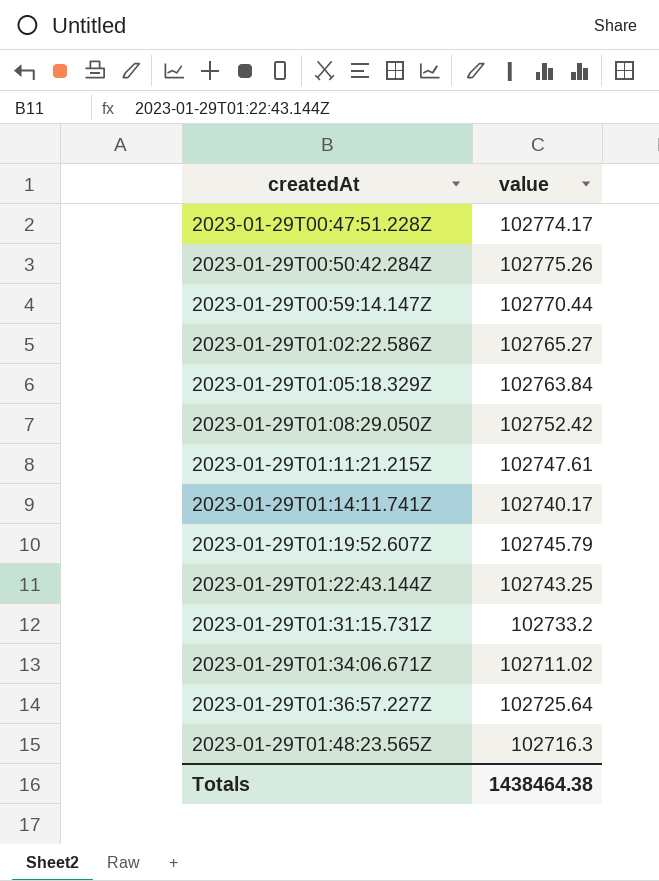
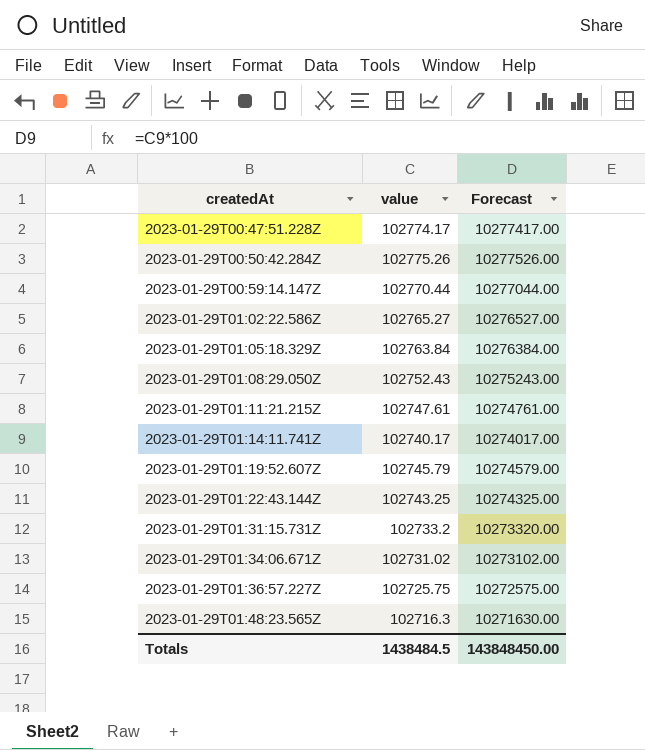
column Forecast | formula: none -> [value] * 100
2023-01-29T01:08:29.050Z | value: 102752.42 -> 102752.43
2023-01-29T01:34:06.671Z | value: 102711.02 -> 102731.02
2023-01-29T01:36:57.227Z | value: 102725.64 -> 102725.75
Totals | value: 1438464.38 -> 1438484.5

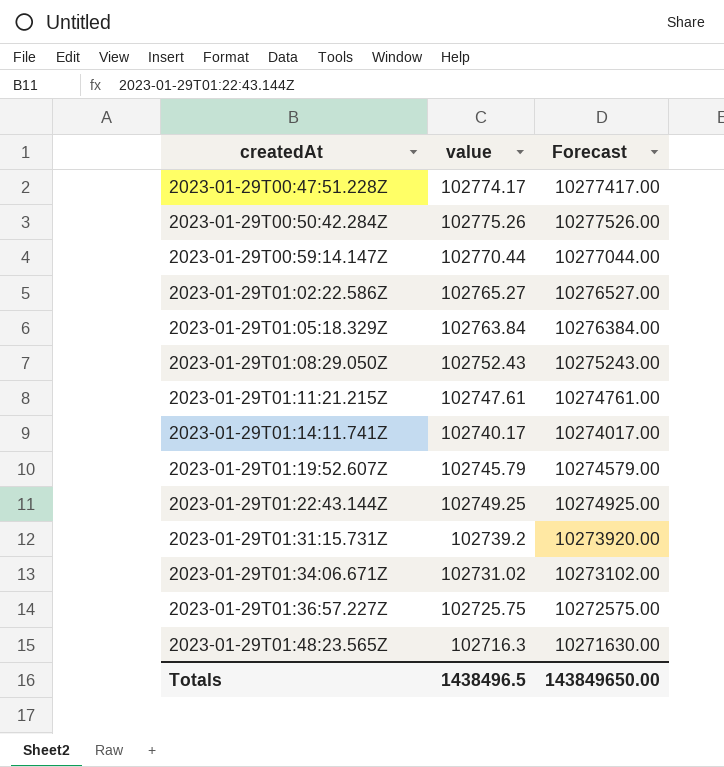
2023-01-29T01:22:43.144Z | value: 102743.25 -> 102749.25
2023-01-29T01:22:43.144Z | Forecast: 10274325.00 -> 10274925.00
2023-01-29T01:31:15.731Z | value: 102733.2 -> 102739.2
2023-01-29T01:31:15.731Z | Forecast: 10273320.00 -> 10273920.00
Totals | value: 1438484.5 -> 1438496.5
Totals | Forecast: 143848450.00 -> 143849650.00

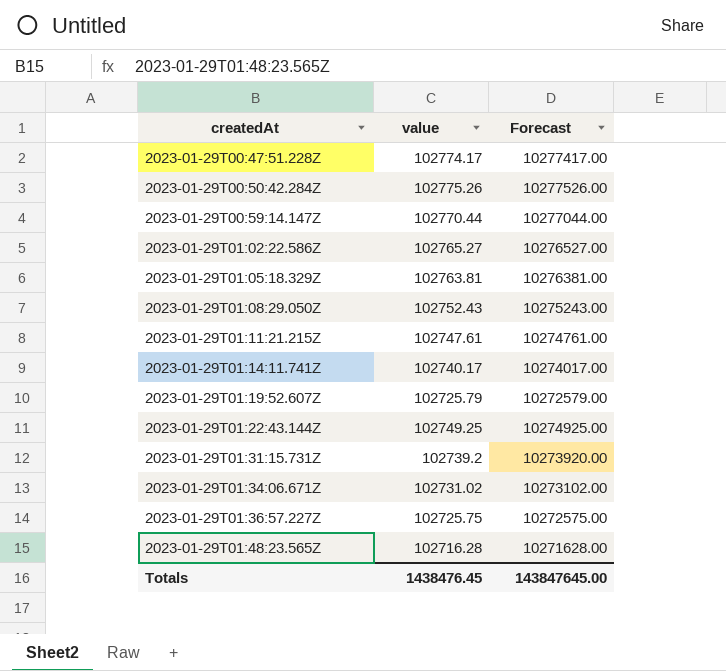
2023-01-29T01:05:18.329Z | value: 102763.84 -> 102763.81
2023-01-29T01:05:18.329Z | Forecast: 10276384.00 -> 10276381.00
2023-01-29T01:19:52.607Z | value: 102745.79 -> 102725.79
2023-01-29T01:19:52.607Z | Forecast: 10274579.00 -> 10272579.00
2023-01-29T01:48:23.565Z | value: 102716.3 -> 102716.28
2023-01-29T01:48:23.565Z | Forecast: 10271630.00 -> 10271628.00
Totals | value: 1438496.5 -> 1438476.45
Totals | Forecast: 143849650.00 -> 143847645.00

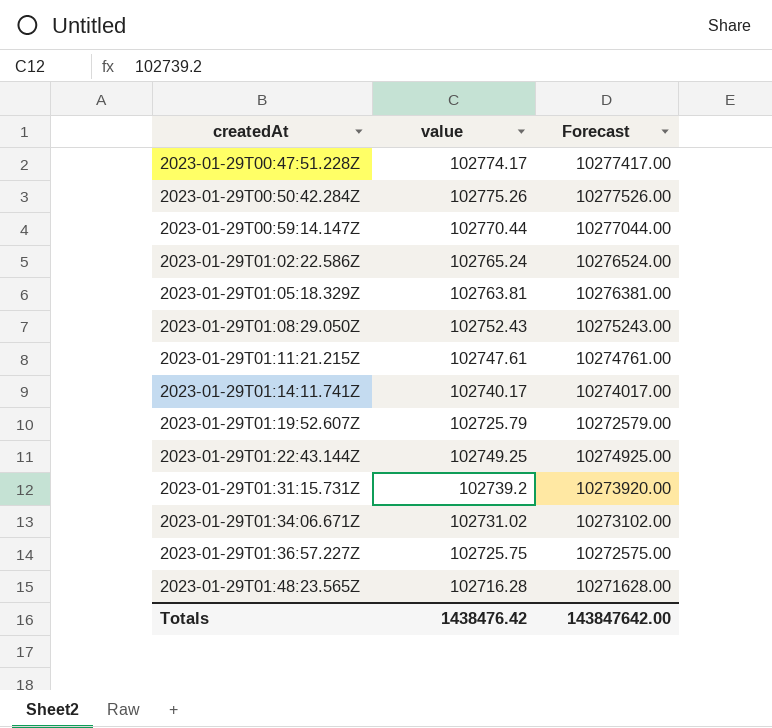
2023-01-29T01:02:22.586Z | value: 102765.27 -> 102765.24
2023-01-29T01:02:22.586Z | Forecast: 10276527.00 -> 10276524.00
Totals | value: 1438476.45 -> 1438476.42
Totals | Forecast: 143847645.00 -> 143847642.00

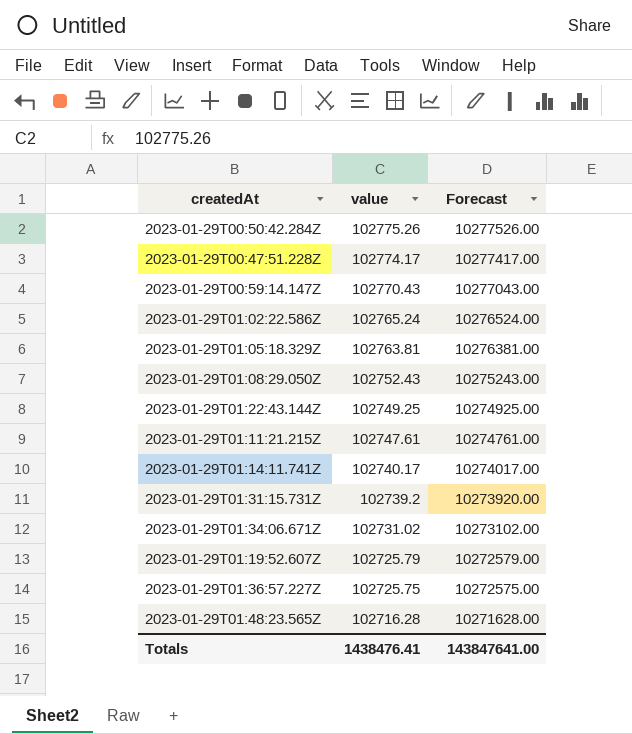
row order: createdAt ascending -> value descending
2023-01-29T00:59:14.147Z | value: 102770.44 -> 102770.43
2023-01-29T00:59:14.147Z | Forecast: 10277044.00 -> 10277043.00
Totals | value: 1438476.42 -> 1438476.41
Totals | Forecast: 143847642.00 -> 143847641.00

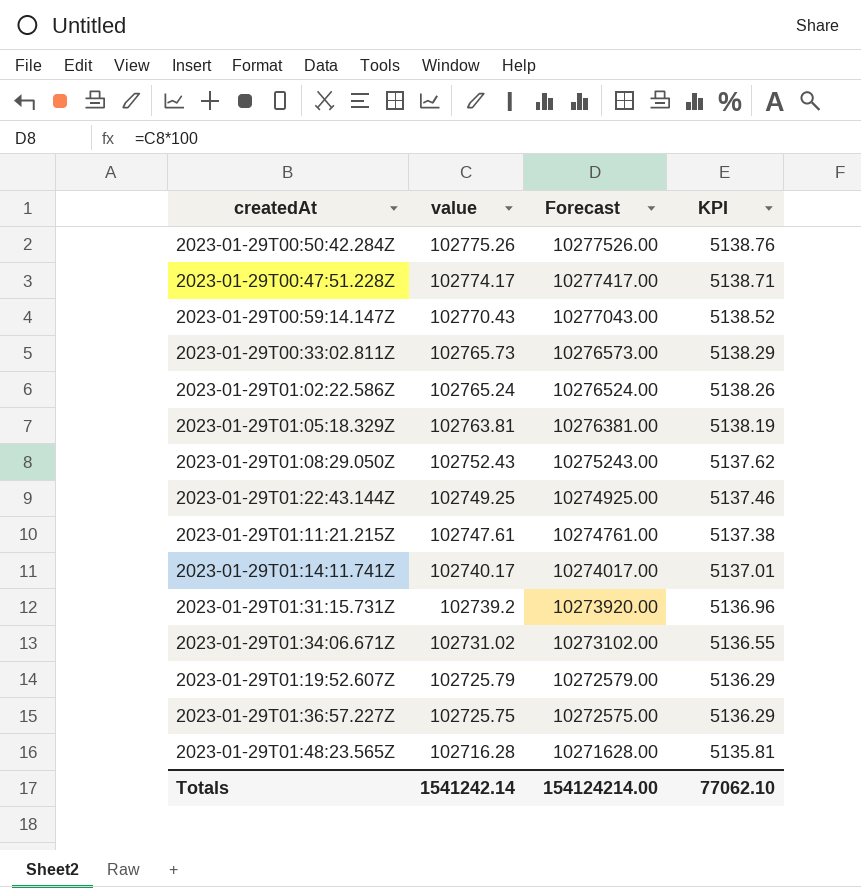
column KPI | formula: none -> [value] * 0.05
row 2023-01-29T00:33:02.811Z: none -> 102765.73 | 10276573.00 | 5138.29
Totals | value: 1438476.41 -> 1541242.14
Totals | Forecast: 143847641.00 -> 154124214.00

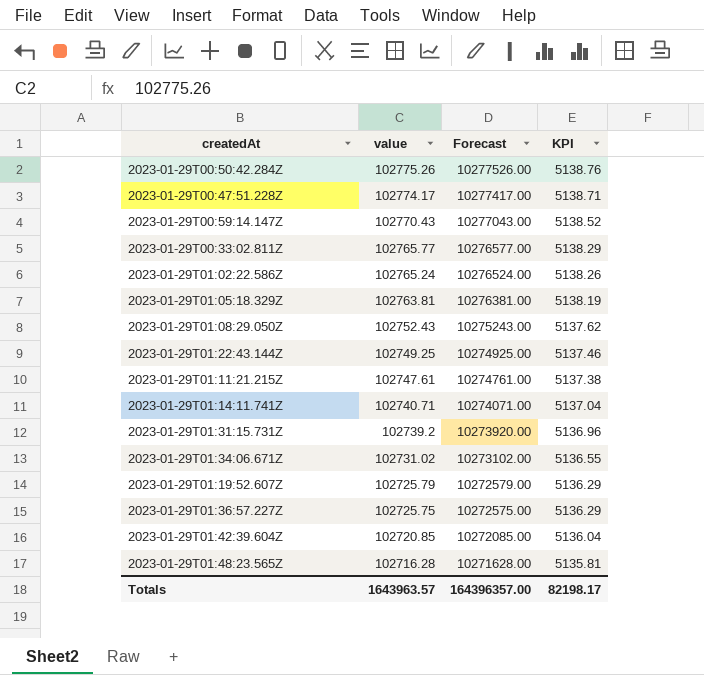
2023-01-29T00:33:02.811Z | value: 102765.73 -> 102765.77
2023-01-29T00:33:02.811Z | Forecast: 10276573.00 -> 10276577.00
2023-01-29T01:14:11.741Z | value: 102740.17 -> 102740.71
2023-01-29T01:14:11.741Z | Forecast: 10274017.00 -> 10274071.00
2023-01-29T01:14:11.741Z | KPI: 5137.01 -> 5137.04
row 2023-01-29T01:42:39.604Z: none -> 102720.85 | 10272085.00 | 5136.04
Totals | value: 1541242.14 -> 1643963.57
Totals | Forecast: 154124214.00 -> 164396357.00
Totals | KPI: 77062.10 -> 82198.17

